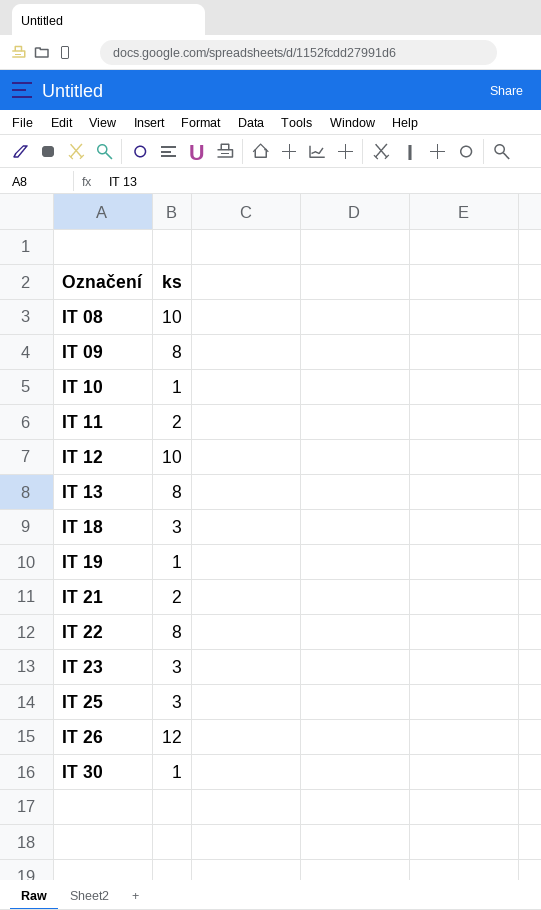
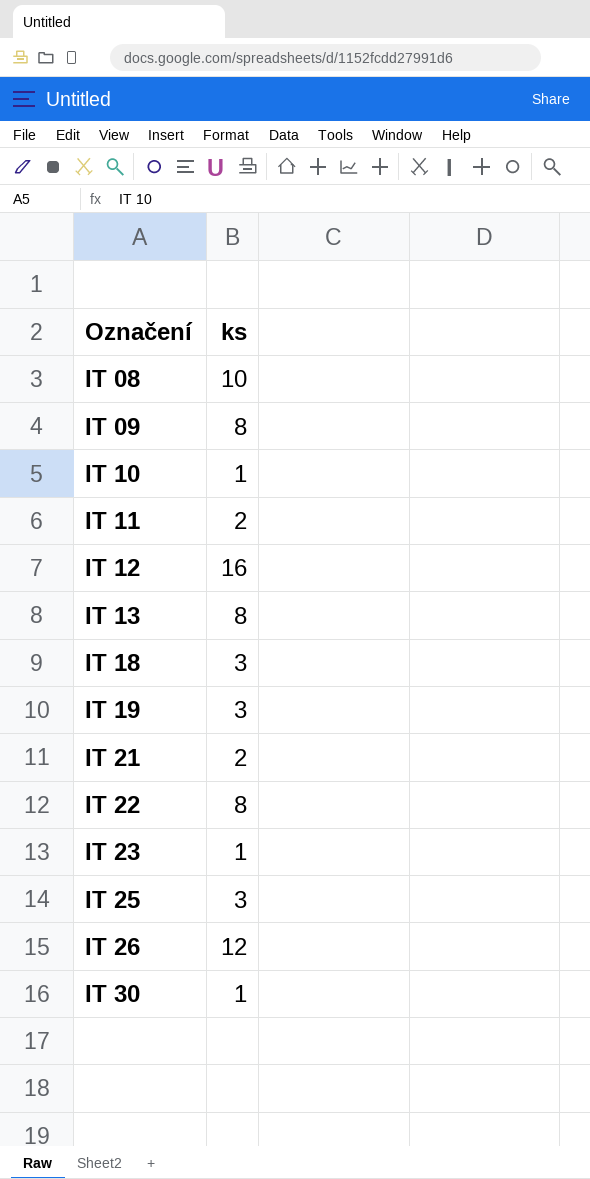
IT 12 | ks: 10 -> 16
IT 19 | ks: 1 -> 3
IT 23 | ks: 3 -> 1

